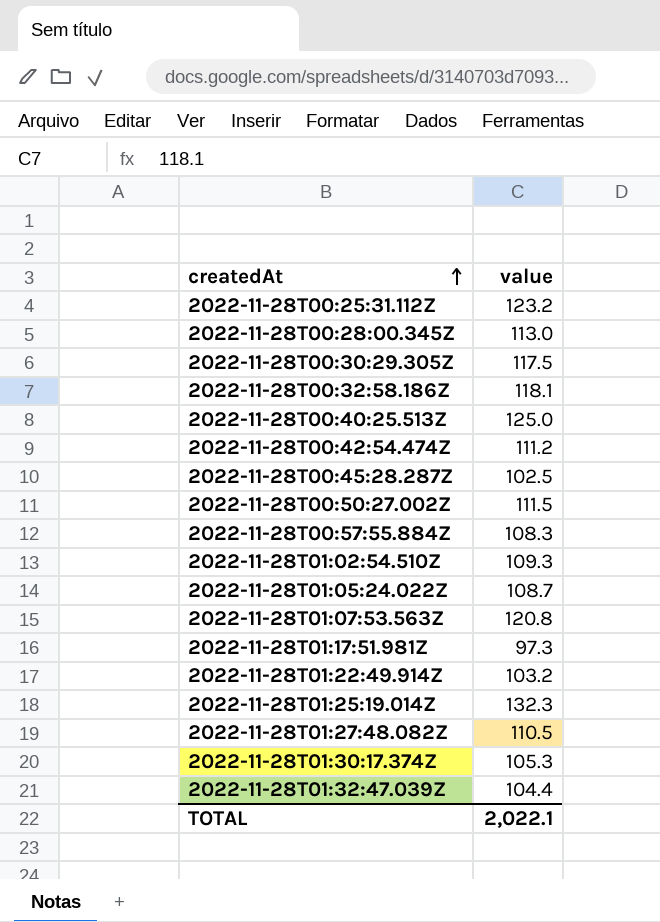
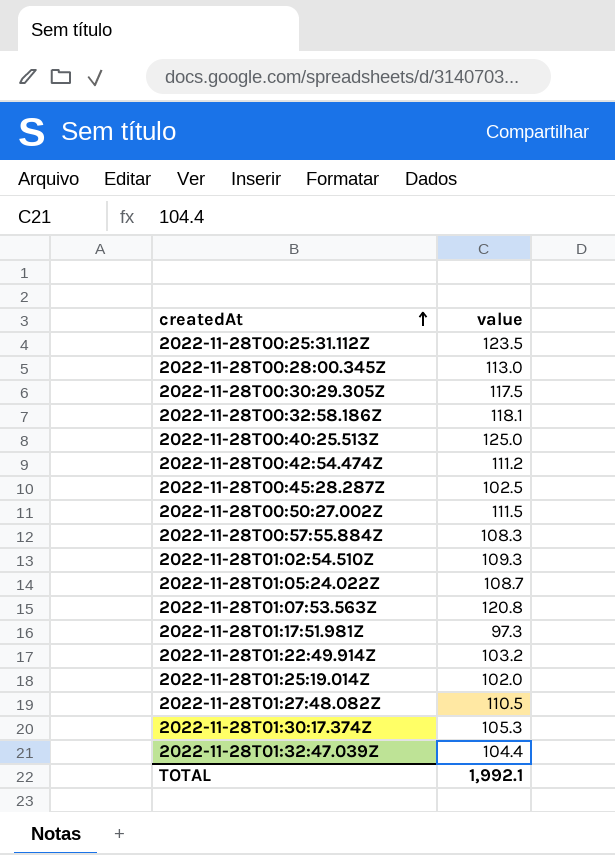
2022-11-28T00:25:31.112Z | value: 123.2 -> 123.5
2022-11-28T01:25:19.014Z | value: 132.3 -> 102.0
TOTAL | value: 2,022.1 -> 1,992.1

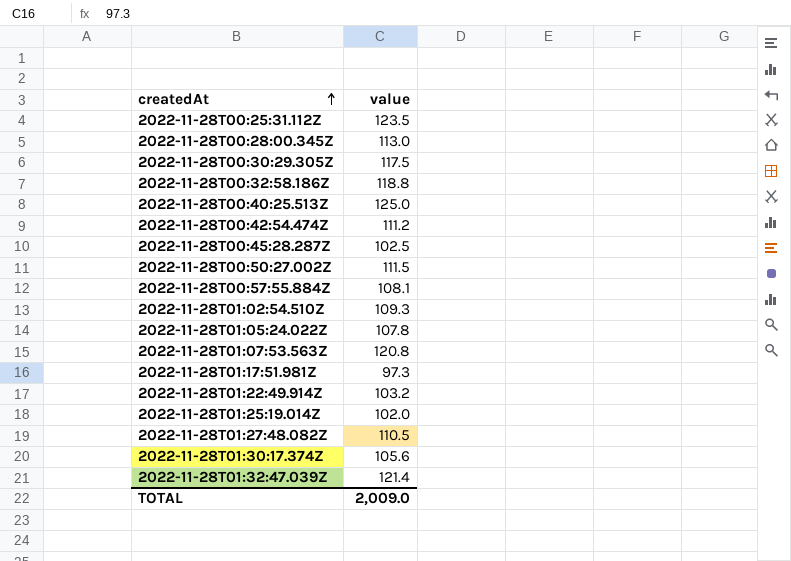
2022-11-28T00:32:58.186Z | value: 118.1 -> 118.8
2022-11-28T00:57:55.884Z | value: 108.3 -> 108.1
2022-11-28T01:05:24.022Z | value: 108.7 -> 107.8
2022-11-28T01:30:17.374Z | value: 105.3 -> 105.6
2022-11-28T01:32:47.039Z | value: 104.4 -> 121.4
TOTAL | value: 1,992.1 -> 2,009.0

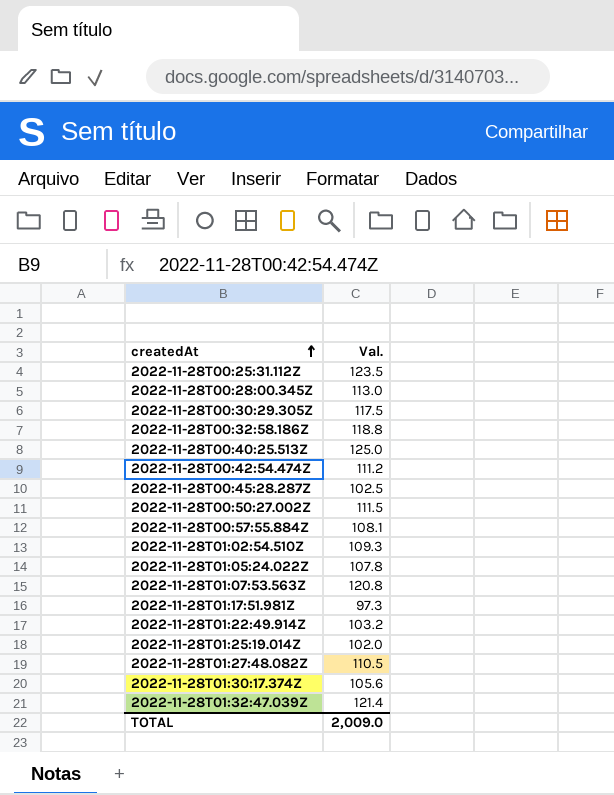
column name: value -> Val.

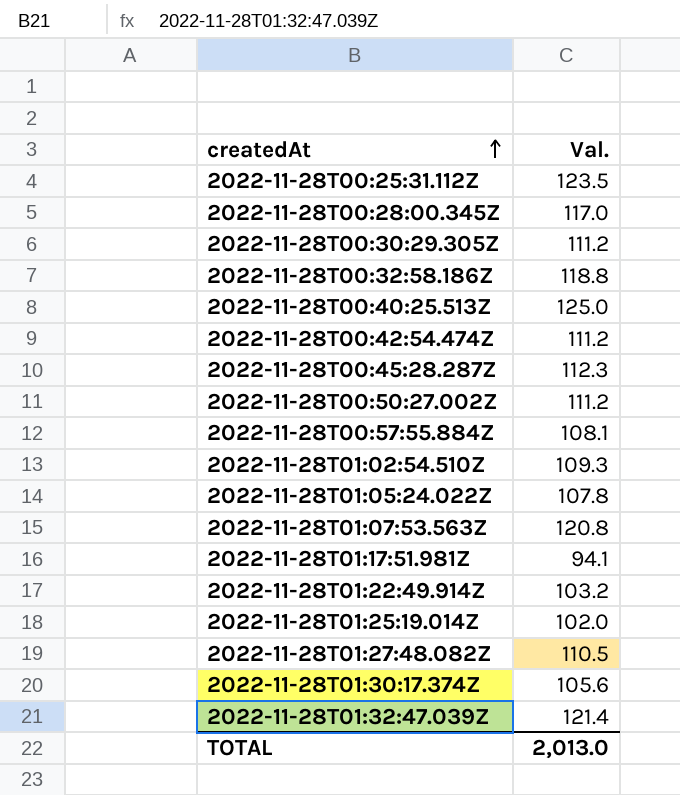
2022-11-28T00:28:00.345Z | Val.: 113.0 -> 117.0
2022-11-28T00:30:29.305Z | Val.: 117.5 -> 111.2
2022-11-28T00:45:28.287Z | Val.: 102.5 -> 112.3
2022-11-28T00:50:27.002Z | Val.: 111.5 -> 111.2
2022-11-28T01:17:51.981Z | Val.: 97.3 -> 94.1
TOTAL | Val.: 2,009.0 -> 2,013.0

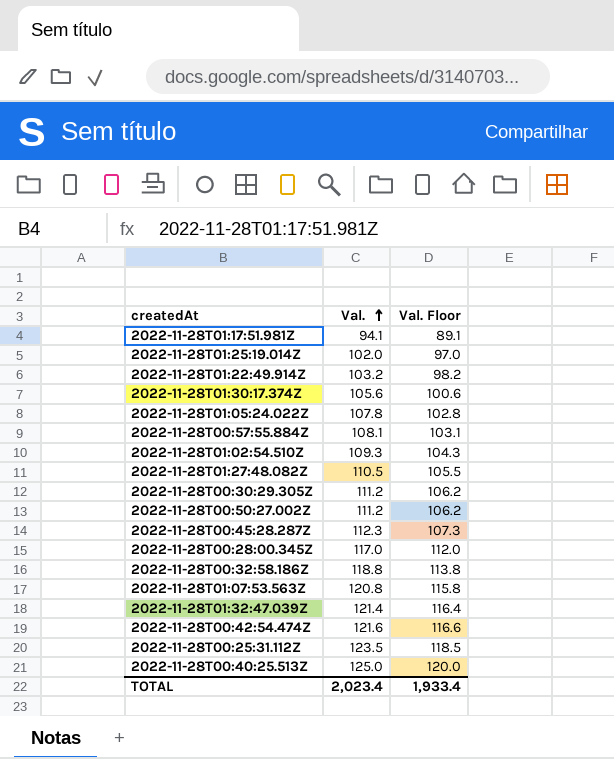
row order: createdAt ascending -> Val. ascending
column Val. Floor | formula: none -> [Val.] - 5
2022-11-28T00:42:54.474Z | Val.: 111.2 -> 121.6
TOTAL | Val.: 2,013.0 -> 2,023.4

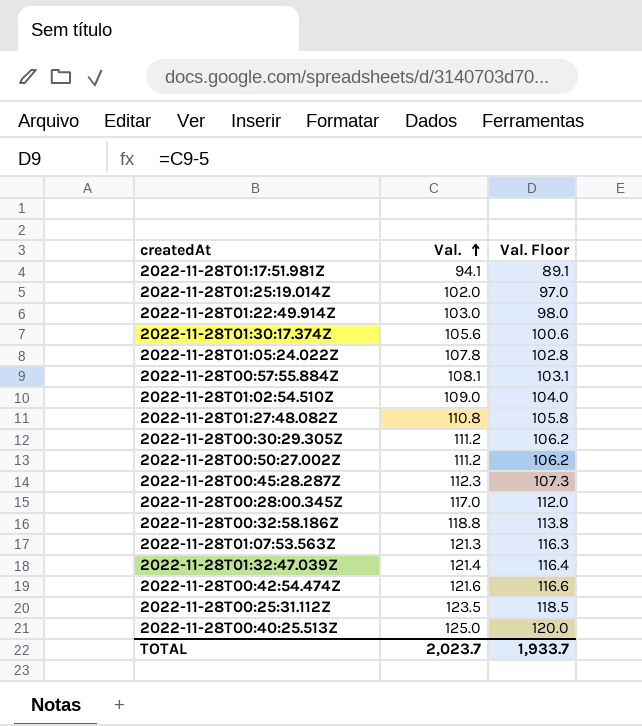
2022-11-28T01:22:49.914Z | Val.: 103.2 -> 103.0
2022-11-28T01:22:49.914Z | Val. Floor: 98.2 -> 98.0
2022-11-28T01:02:54.510Z | Val.: 109.3 -> 109.0
2022-11-28T01:02:54.510Z | Val. Floor: 104.3 -> 104.0
2022-11-28T01:27:48.082Z | Val.: 110.5 -> 110.8
2022-11-28T01:27:48.082Z | Val. Floor: 105.5 -> 105.8
2022-11-28T01:07:53.563Z | Val.: 120.8 -> 121.3
2022-11-28T01:07:53.563Z | Val. Floor: 115.8 -> 116.3
TOTAL | Val.: 2,023.4 -> 2,023.7
TOTAL | Val. Floor: 1,933.4 -> 1,933.7

